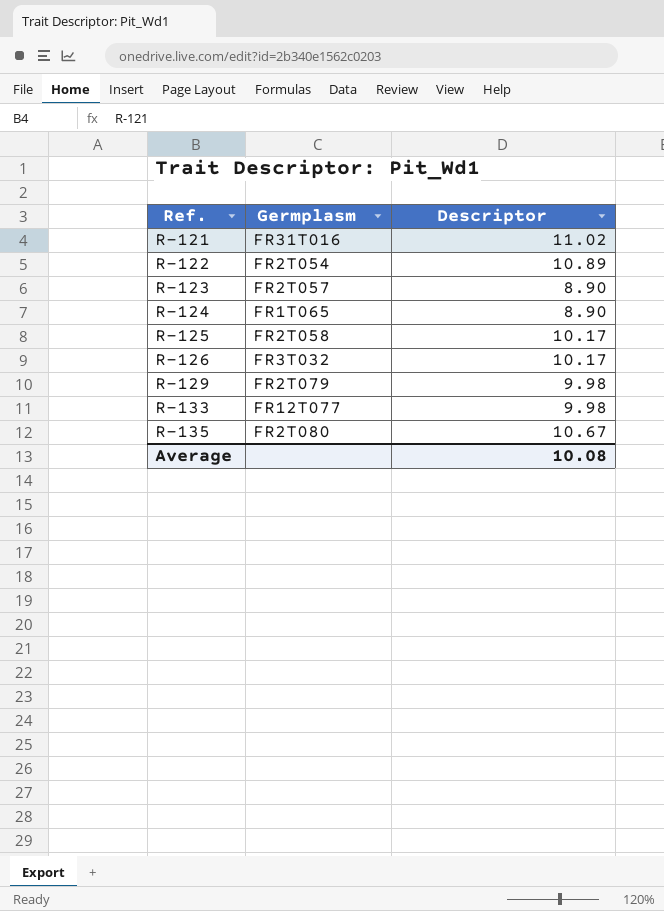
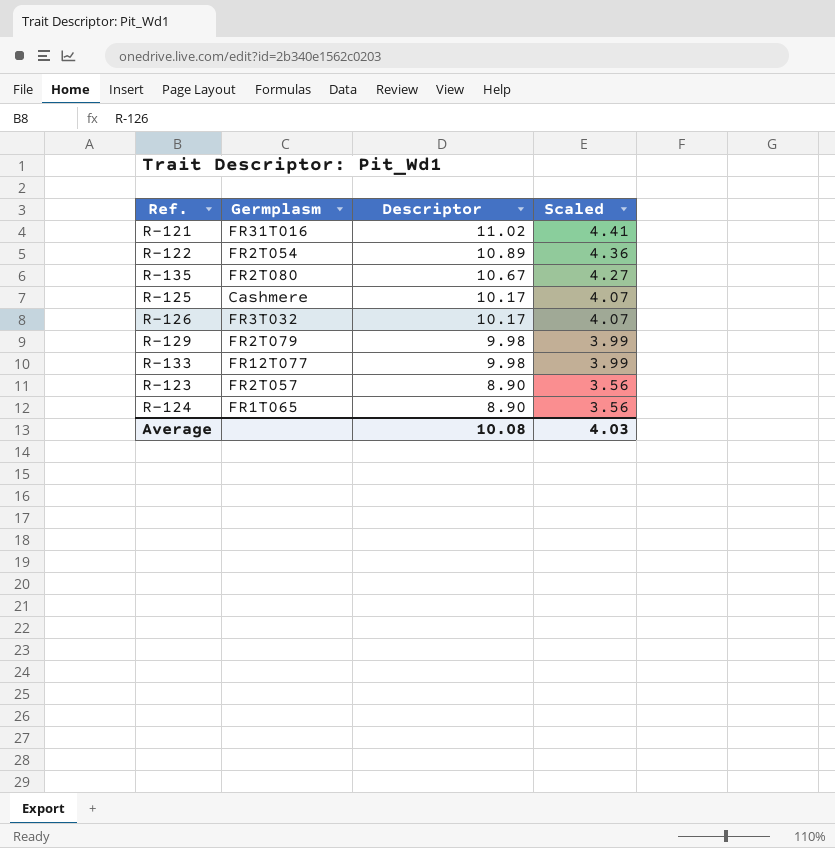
row order: Ref. ascending -> Descriptor descending
column Scaled | formula: none -> [Descriptor] * 0.4
R-125 | Germplasm: FR2T058 -> Cashmere

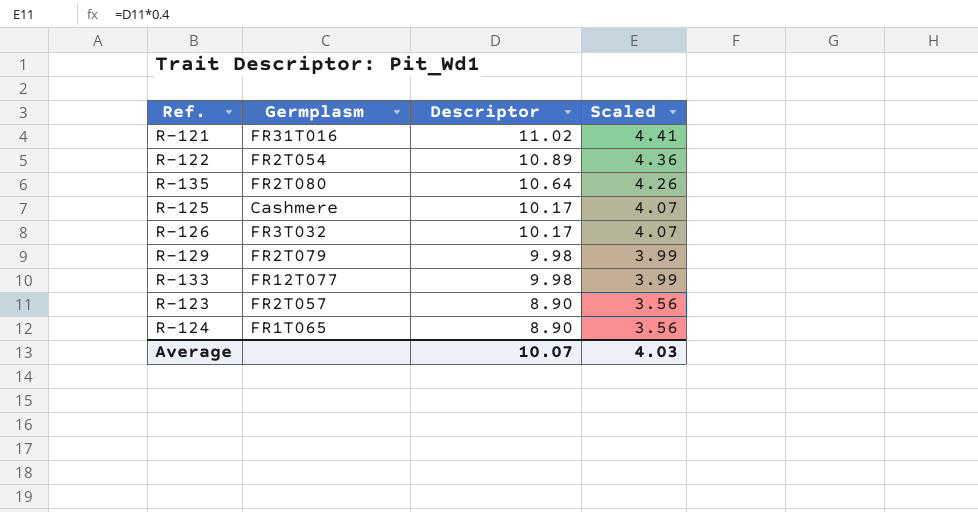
R-135 | Descriptor: 10.67 -> 10.64
R-135 | Scaled: 4.27 -> 4.26
Average | Descriptor: 10.08 -> 10.07

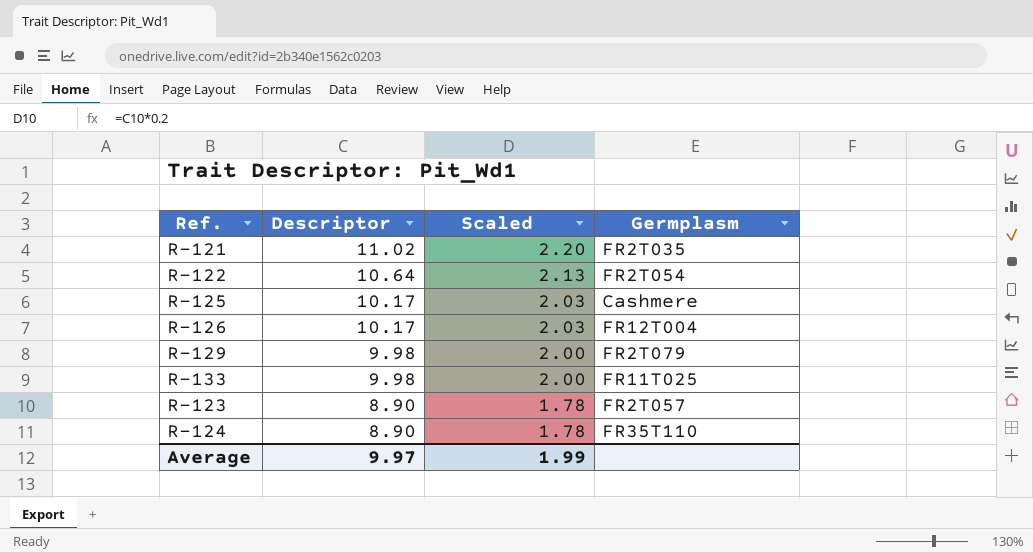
column Scaled | formula: [Descriptor] * 0.4 -> [Descriptor] * 0.2
column Germplasm | position: 2 -> 4
row R-135: FR2T080 | 10.64 | 4.26 -> none
R-121 | Germplasm: FR31T016 -> FR2T035
R-122 | Descriptor: 10.89 -> 10.64
R-126 | Germplasm: FR3T032 -> FR12T004
R-133 | Germplasm: FR12T077 -> FR11T025
R-124 | Germplasm: FR1T065 -> FR35T110
Average | Descriptor: 10.07 -> 9.97
Average | Scaled: 4.03 -> 1.99

